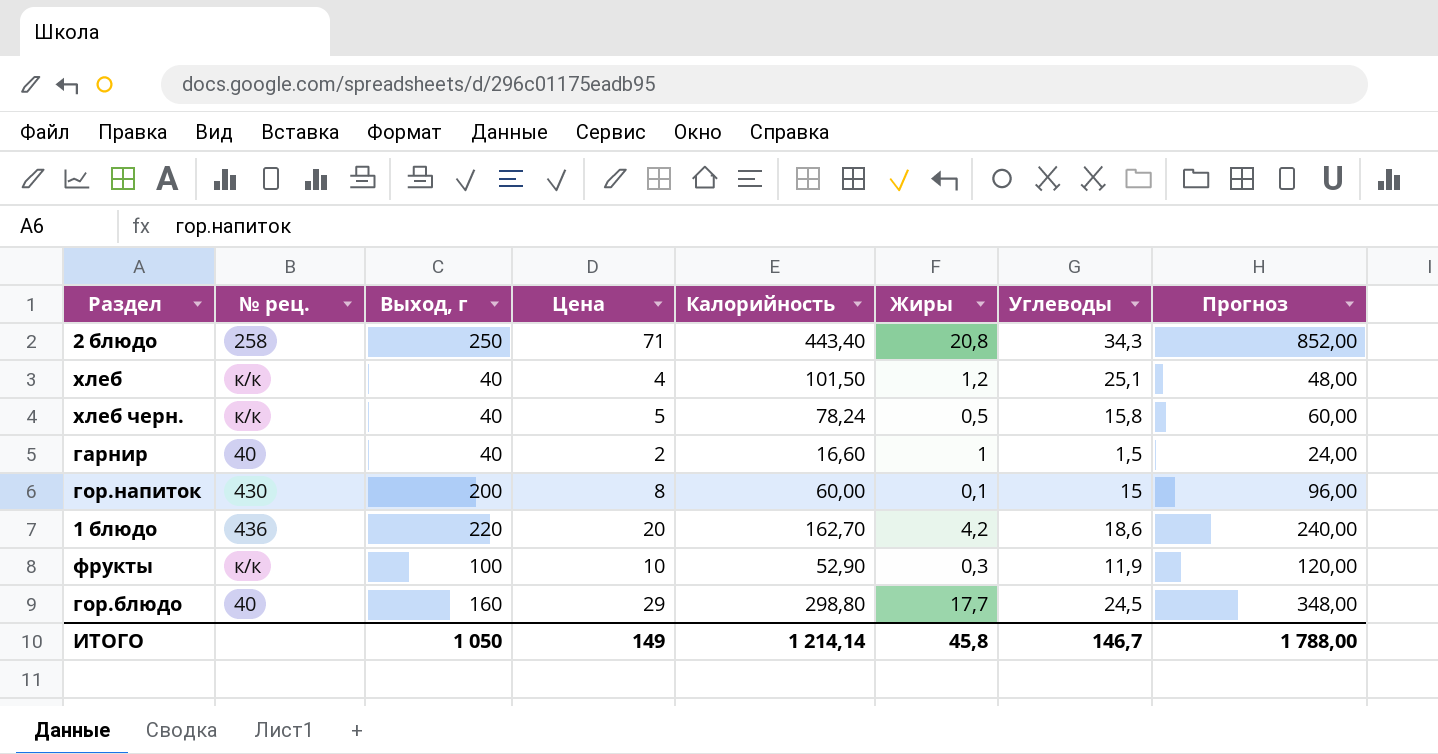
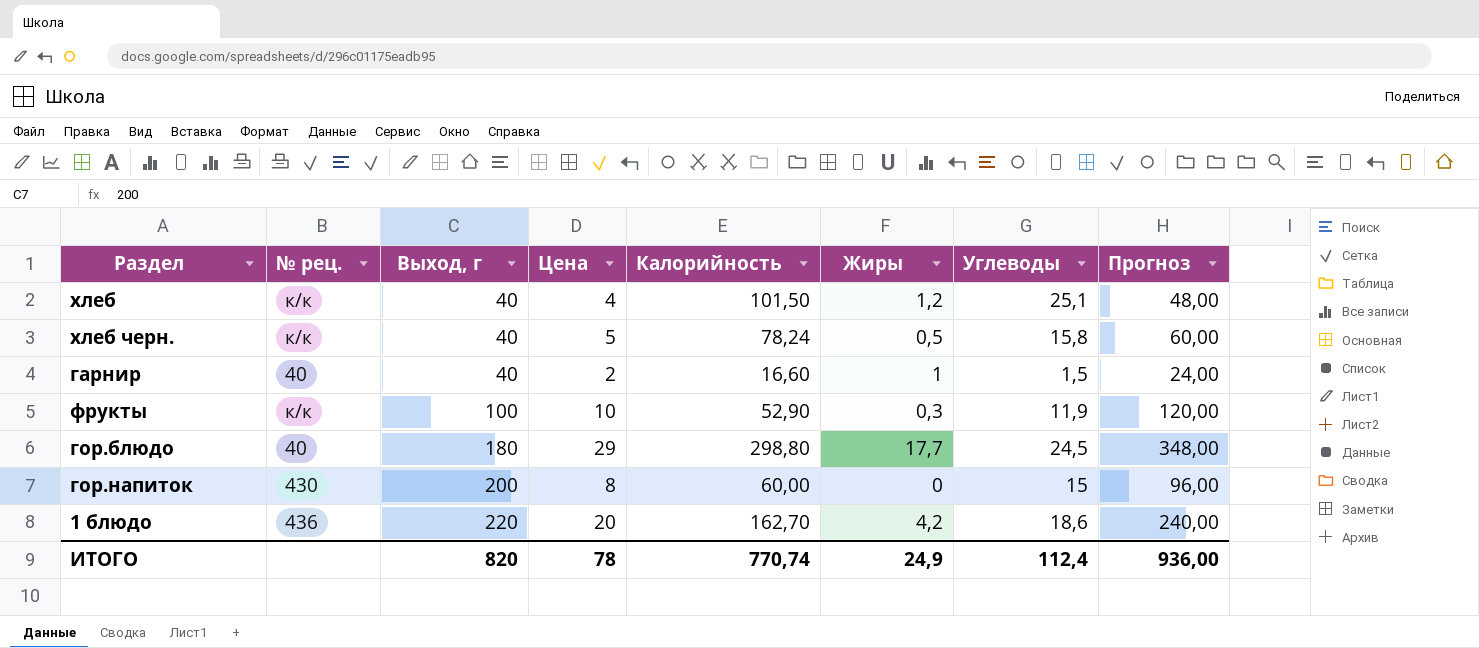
row order: none -> Выход, г ascending
row 2 блюдо: 258 | 250 | 71 | 443,40 | 20,8 | 34,3 | 852,00 -> none
гор.блюдо | Выход, г: 160 -> 180
гор.напиток | Жиры: 0,1 -> 0
ИТОГО | Выход, г: 1 050 -> 820
ИТОГО | Цена: 149 -> 78
ИТОГО | Калорийность: 1 214,14 -> 770,74
ИТОГО | Жиры: 45,8 -> 24,9
ИТОГО | Углеводы: 146,7 -> 112,4
ИТОГО | Прогноз: 1 788,00 -> 936,00

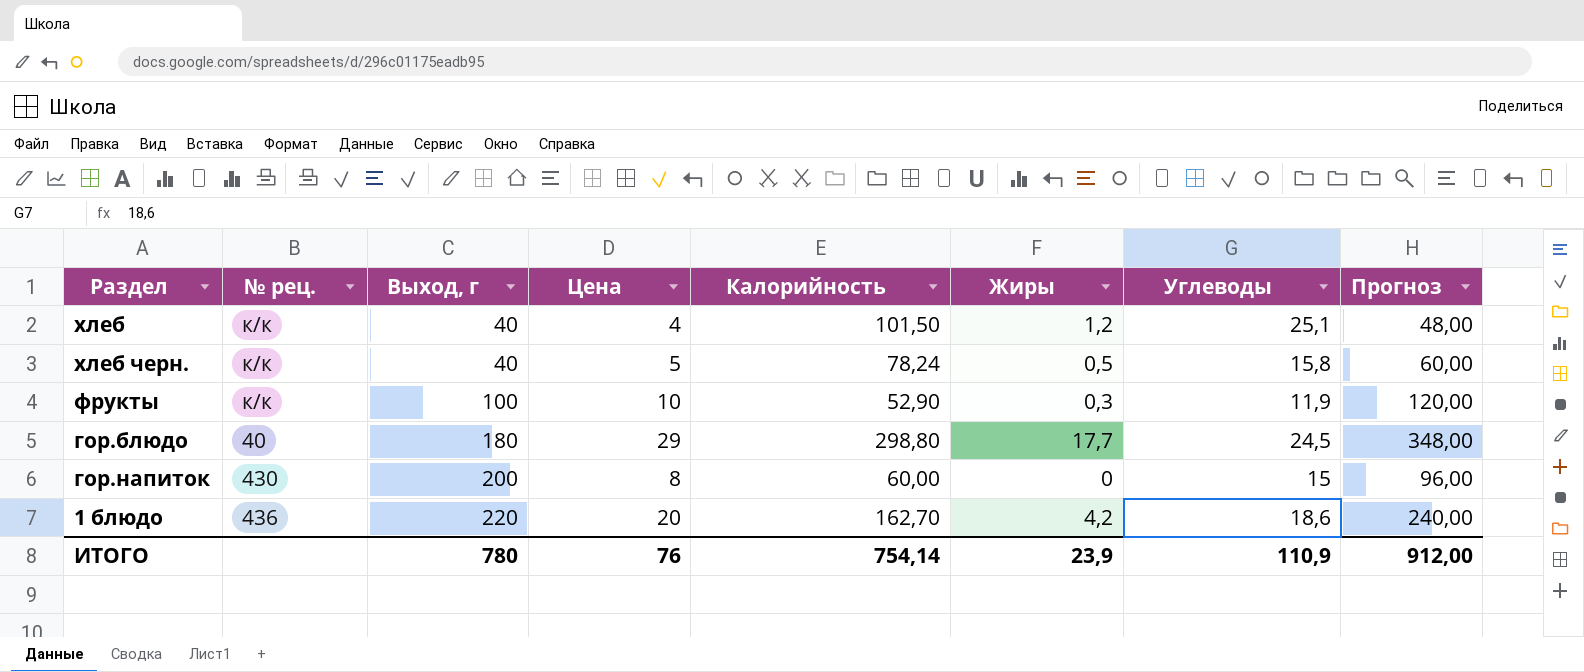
row гарнир: 40 | 40 | 2 | 16,60 | 1 | 1,5 | 24,00 -> none
ИТОГО | Выход, г: 820 -> 780
ИТОГО | Цена: 78 -> 76
ИТОГО | Калорийность: 770,74 -> 754,14
ИТОГО | Жиры: 24,9 -> 23,9
ИТОГО | Углеводы: 112,4 -> 110,9
ИТОГО | Прогноз: 936,00 -> 912,00

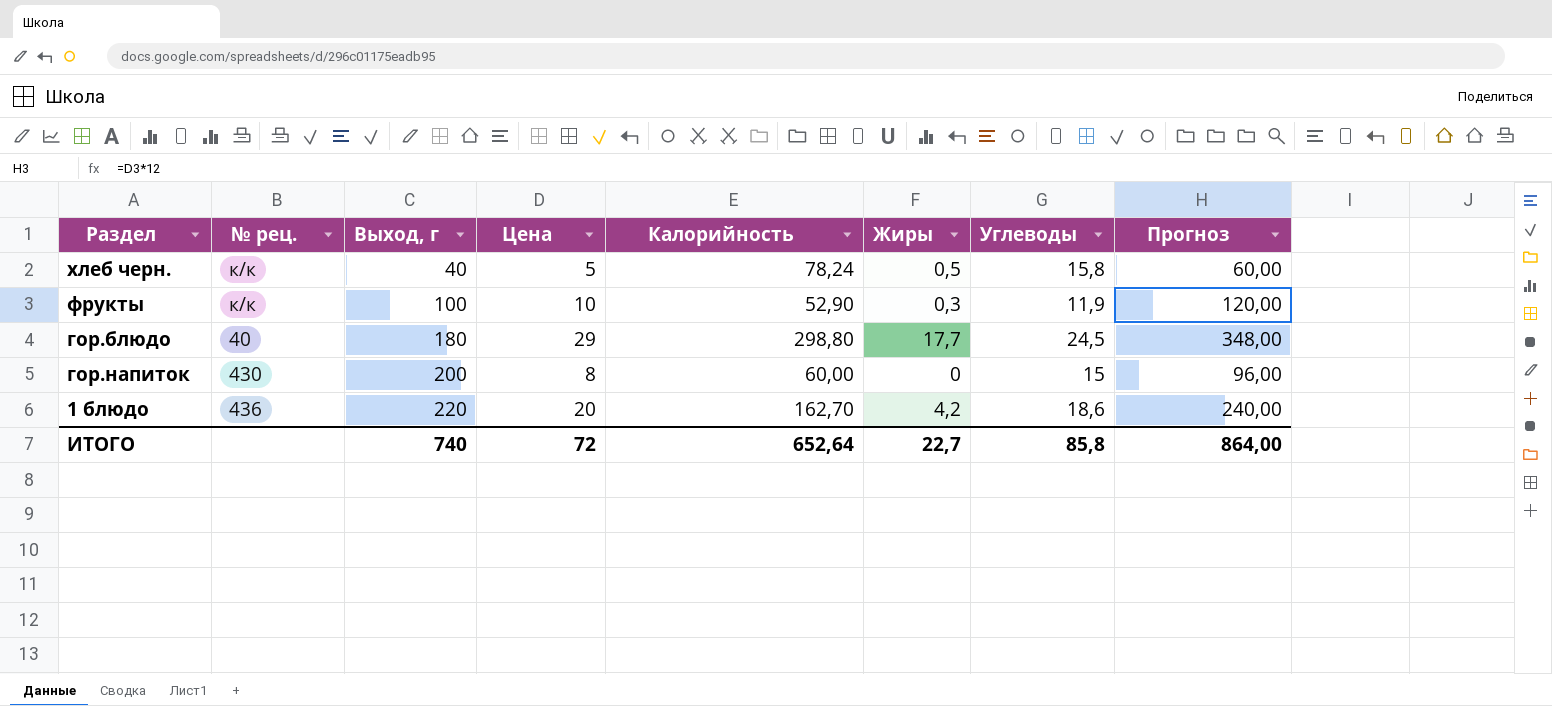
row хлеб: к/к | 40 | 4 | 101,50 | 1,2 | 25,1 | 48,00 -> none
ИТОГО | Выход, г: 780 -> 740
ИТОГО | Цена: 76 -> 72
ИТОГО | Калорийность: 754,14 -> 652,64
ИТОГО | Жиры: 23,9 -> 22,7
ИТОГО | Углеводы: 110,9 -> 85,8
ИТОГО | Прогноз: 912,00 -> 864,00

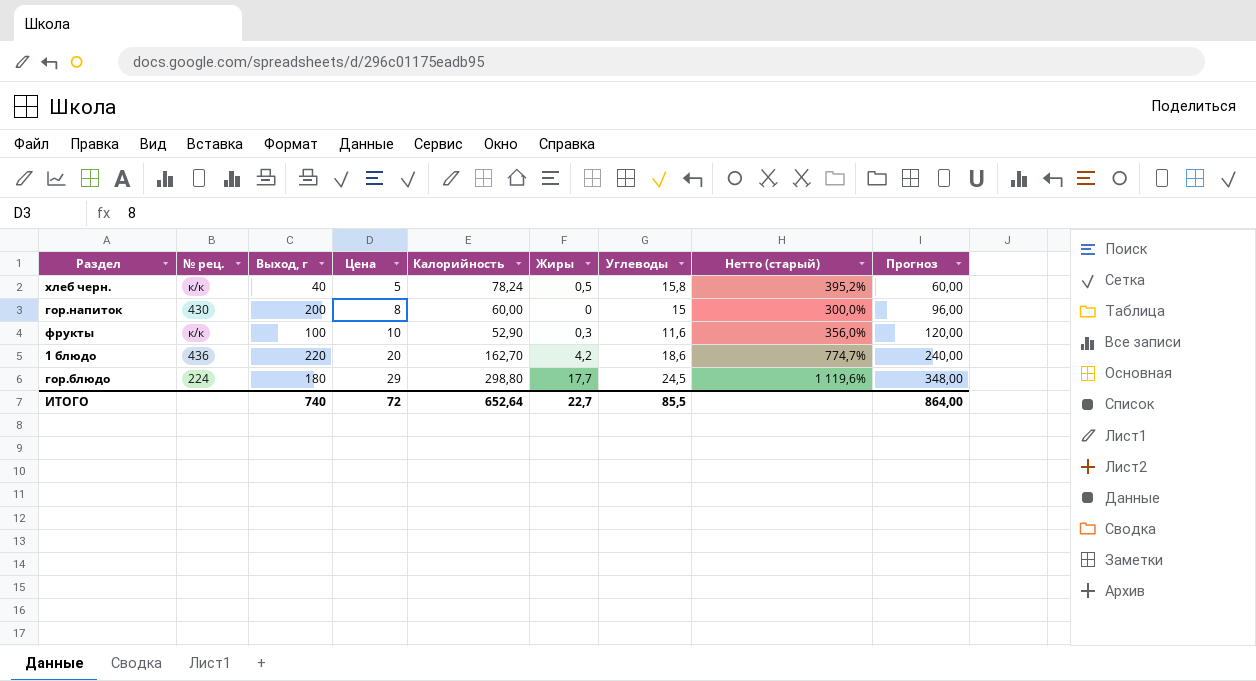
row order: Выход, г ascending -> Цена ascending
column Нетто (старый) | formula: none -> ([Калорийность] - [Углеводы]) / [Углеводы]
фрукты | Углеводы: 11,9 -> 11,6
гор.блюдо | № рец.: 40 -> 224
ИТОГО | Углеводы: 85,8 -> 85,5

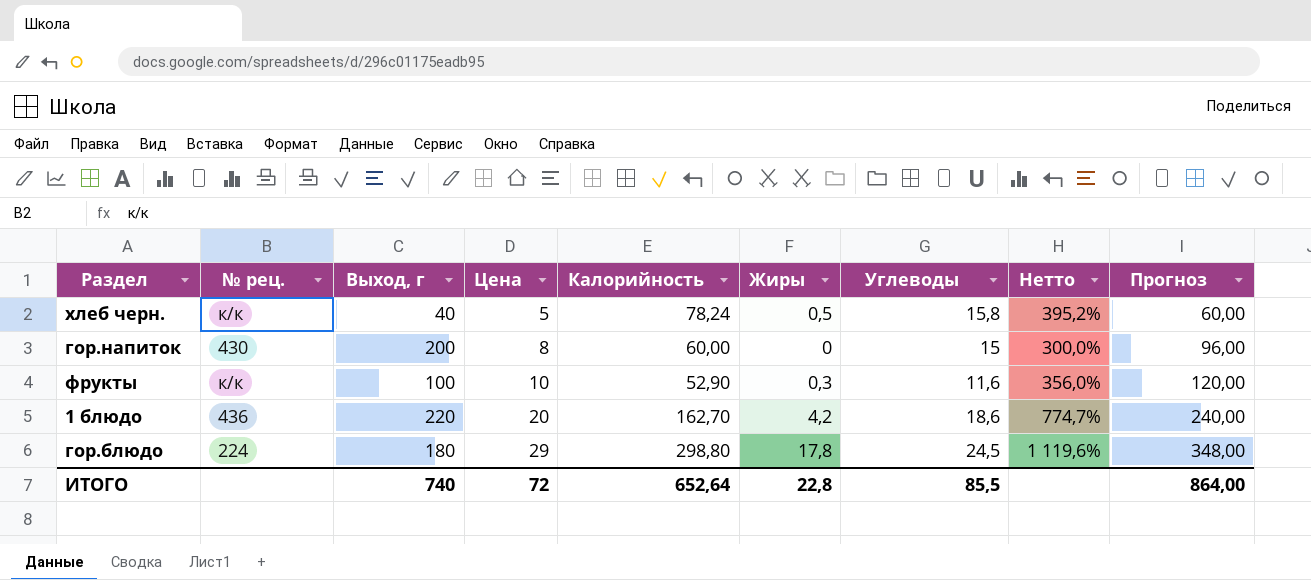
column name: Нетто (старый) -> Нетто
гор.блюдо | Жиры: 17,7 -> 17,8
ИТОГО | Жиры: 22,7 -> 22,8

